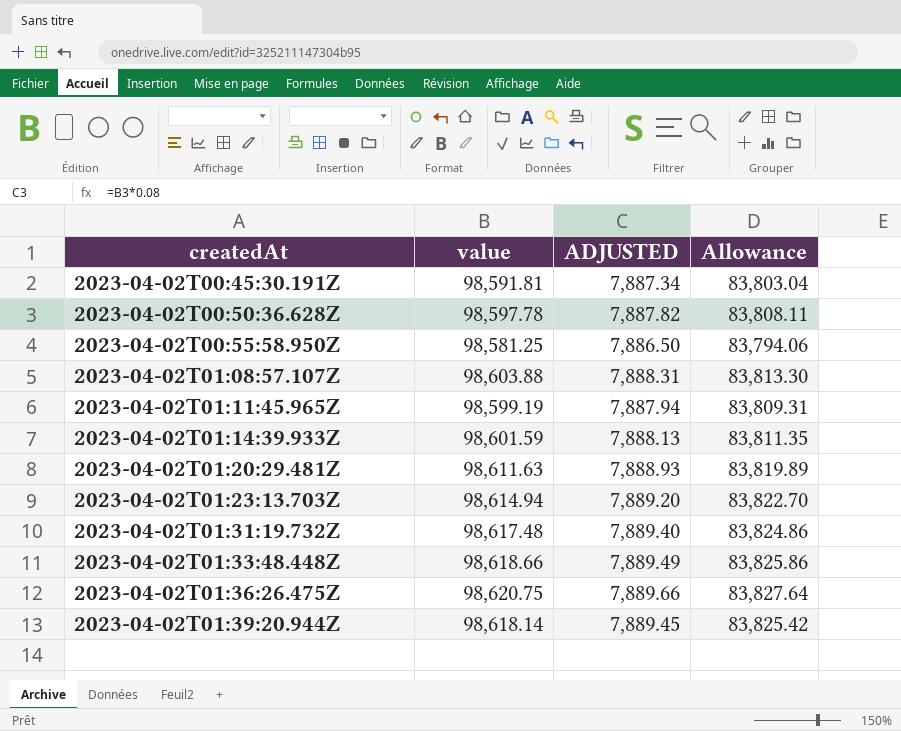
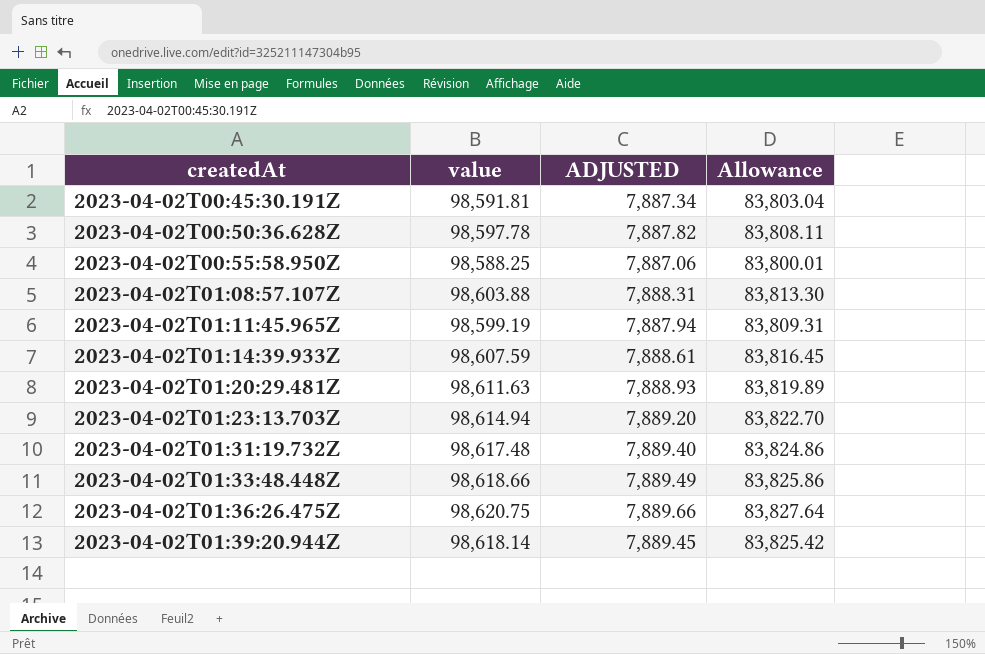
2023-04-02T00:55:58.950Z | value: 98,581.25 -> 98,588.25
2023-04-02T00:55:58.950Z | ADJUSTED: 7,886.50 -> 7,887.06
2023-04-02T00:55:58.950Z | Allowance: 83,794.06 -> 83,800.01
2023-04-02T01:14:39.933Z | value: 98,601.59 -> 98,607.59
2023-04-02T01:14:39.933Z | ADJUSTED: 7,888.13 -> 7,888.61
2023-04-02T01:14:39.933Z | Allowance: 83,811.35 -> 83,816.45

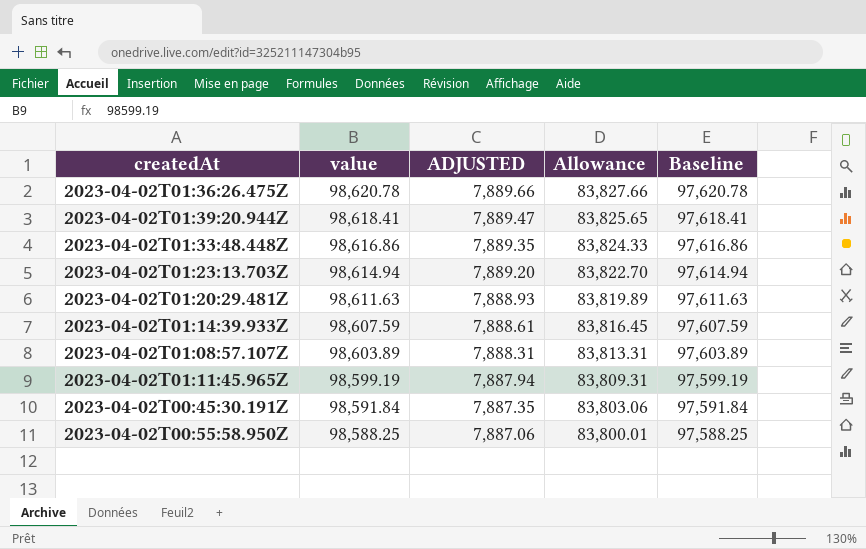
row order: createdAt ascending -> value descending
column Baseline | formula: none -> [value] - 1000
row 2023-04-02T00:50:36.628Z: 98,597.78 | 7,887.82 | 83,808.11 -> none
row 2023-04-02T01:31:19.732Z: 98,617.48 | 7,889.40 | 83,824.86 -> none
2023-04-02T01:36:26.475Z | value: 98,620.75 -> 98,620.78
2023-04-02T01:36:26.475Z | Allowance: 83,827.64 -> 83,827.66
2023-04-02T01:39:20.944Z | value: 98,618.14 -> 98,618.41
2023-04-02T01:39:20.944Z | ADJUSTED: 7,889.45 -> 7,889.47
2023-04-02T01:39:20.944Z | Allowance: 83,825.42 -> 83,825.65
2023-04-02T01:33:48.448Z | value: 98,618.66 -> 98,616.86
2023-04-02T01:33:48.448Z | ADJUSTED: 7,889.49 -> 7,889.35
2023-04-02T01:33:48.448Z | Allowance: 83,825.86 -> 83,824.33
2023-04-02T01:08:57.107Z | value: 98,603.88 -> 98,603.89
2023-04-02T01:08:57.107Z | Allowance: 83,813.30 -> 83,813.31
2023-04-02T00:45:30.191Z | value: 98,591.81 -> 98,591.84
2023-04-02T00:45:30.191Z | ADJUSTED: 7,887.34 -> 7,887.35
2023-04-02T00:45:30.191Z | Allowance: 83,803.04 -> 83,803.06

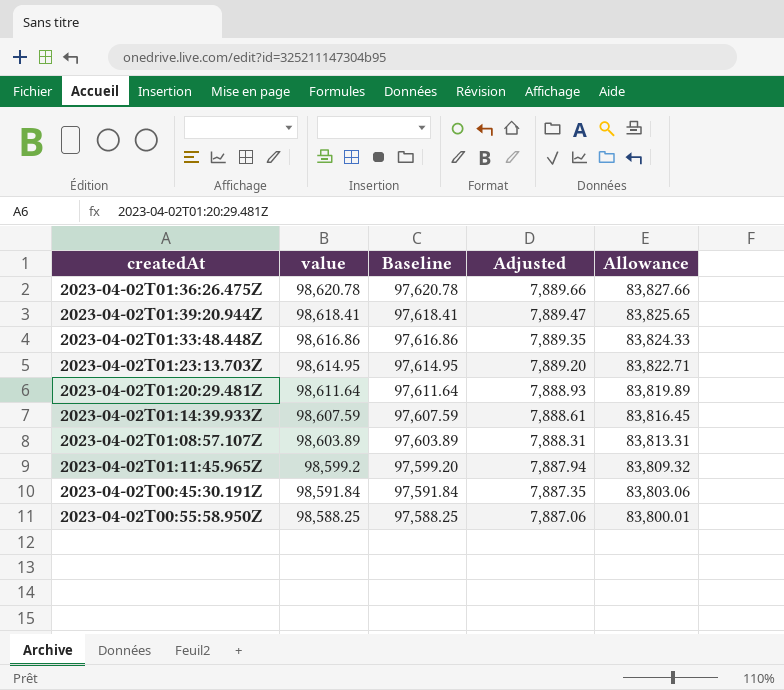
column Baseline | position: 5 -> 3
column name: ADJUSTED -> Adjusted
2023-04-02T01:23:13.703Z | value: 98,614.94 -> 98,614.95
2023-04-02T01:23:13.703Z | Baseline: 97,614.94 -> 97,614.95
2023-04-02T01:23:13.703Z | Allowance: 83,822.70 -> 83,822.71
2023-04-02T01:20:29.481Z | value: 98,611.63 -> 98,611.64
2023-04-02T01:20:29.481Z | Baseline: 97,611.63 -> 97,611.64
2023-04-02T01:11:45.965Z | value: 98,599.19 -> 98,599.2
2023-04-02T01:11:45.965Z | Baseline: 97,599.19 -> 97,599.20
2023-04-02T01:11:45.965Z | Allowance: 83,809.31 -> 83,809.32

